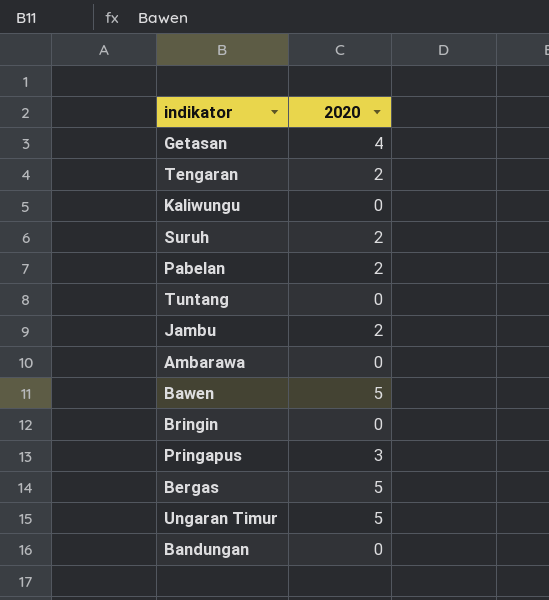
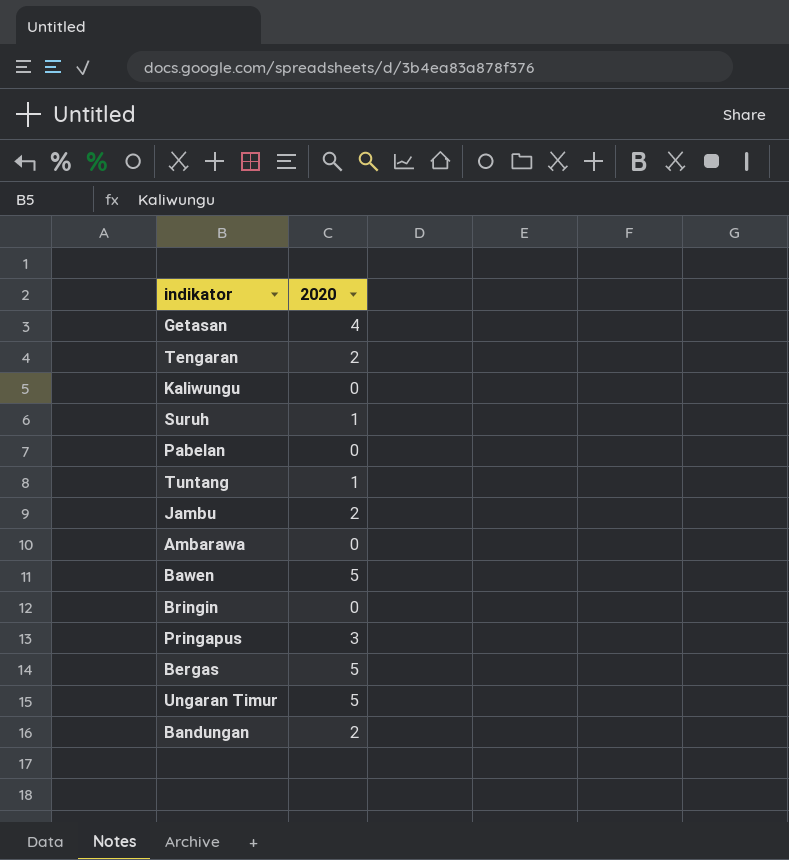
Suruh | 2020: 2 -> 1
Pabelan | 2020: 2 -> 0
Tuntang | 2020: 0 -> 1
Bandungan | 2020: 0 -> 2

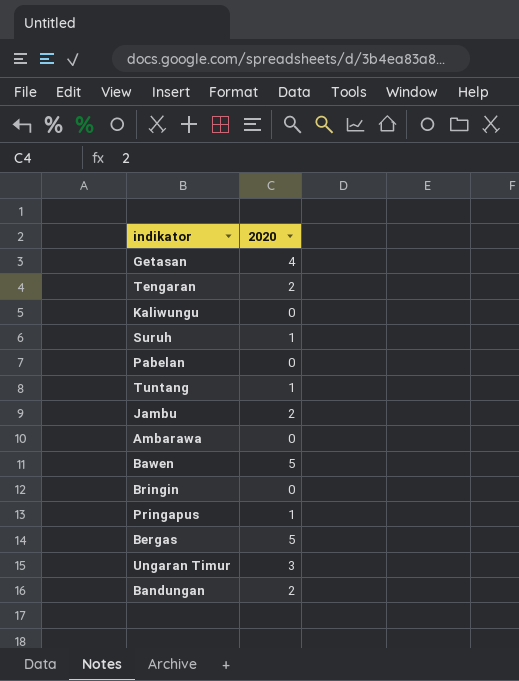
Pringapus | 2020: 3 -> 1
Ungaran Timur | 2020: 5 -> 3

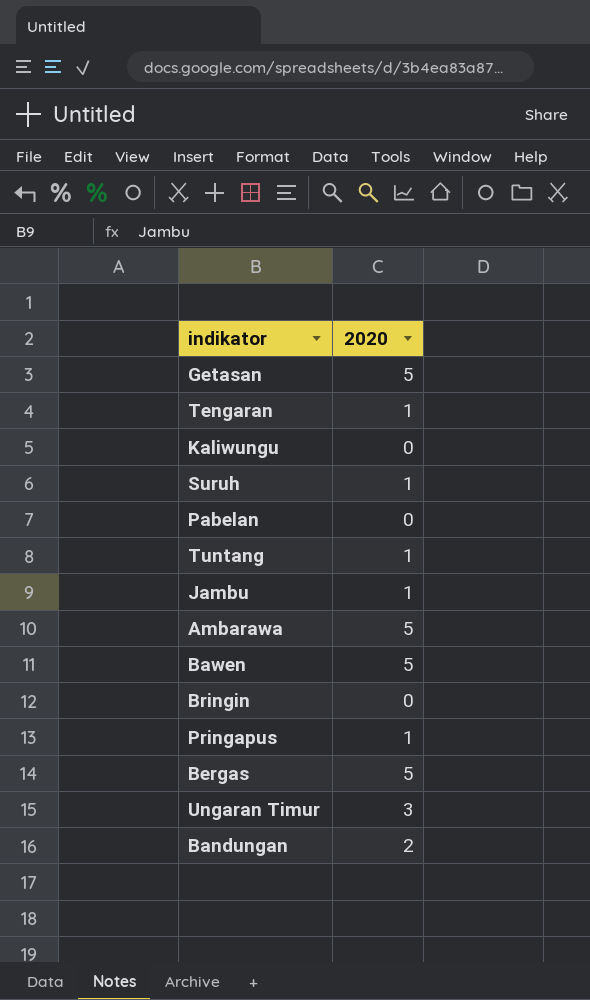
Getasan | 2020: 4 -> 5
Tengaran | 2020: 2 -> 1
Jambu | 2020: 2 -> 1
Ambarawa | 2020: 0 -> 5

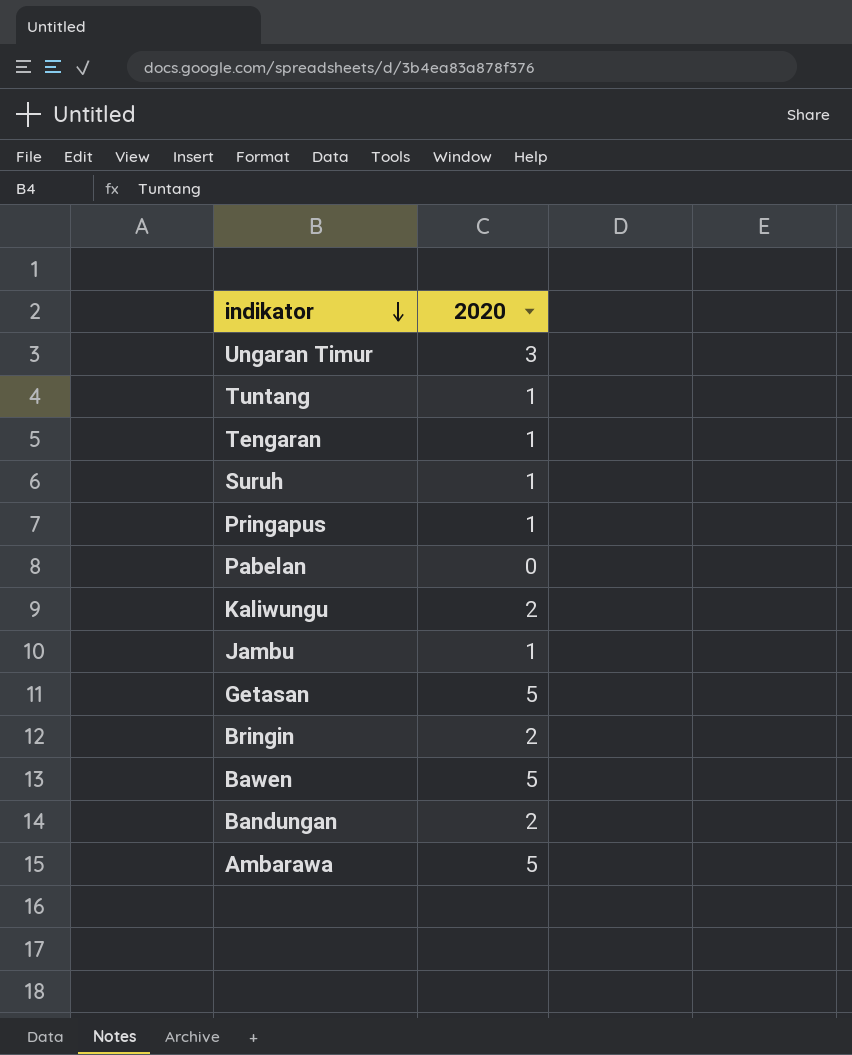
row order: none -> indikator descending
row Bergas: 5 -> none
Kaliwungu | 2020: 0 -> 2
Bringin | 2020: 0 -> 2

